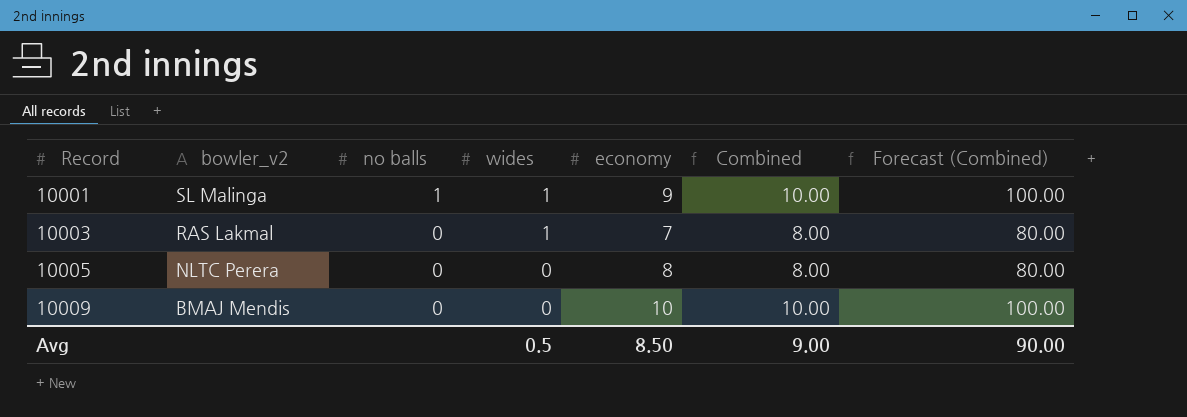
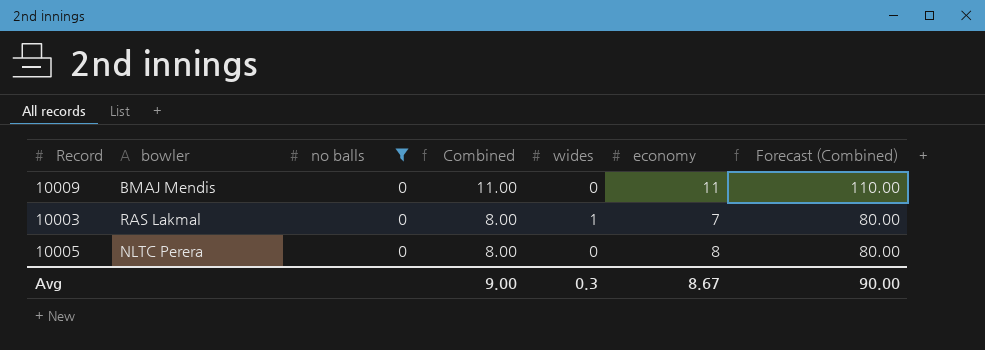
filter: none -> no balls = 0
row order: Record ascending -> Combined descending
column name: bowler_v2 -> bowler
column Combined | position: 6 -> 4
10009 | Combined: 10.00 -> 11.00
10009 | economy: 10 -> 11
10009 | Forecast (Combined): 100.00 -> 110.00
Avg | wides: 0.5 -> 0.3
Avg | economy: 8.50 -> 8.67

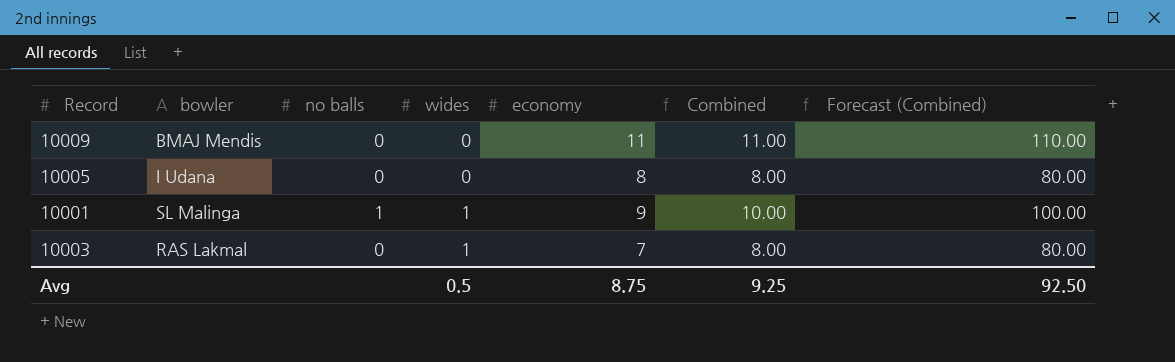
filter: no balls = 0 -> none
row order: Combined descending -> wides ascending
column Combined | position: 4 -> 6
10005 | bowler: NLTC Perera -> I Udana
Avg | wides: 0.3 -> 0.5
Avg | economy: 8.67 -> 8.75
Avg | Combined: 9.00 -> 9.25
Avg | Forecast (Combined): 90.00 -> 92.50

